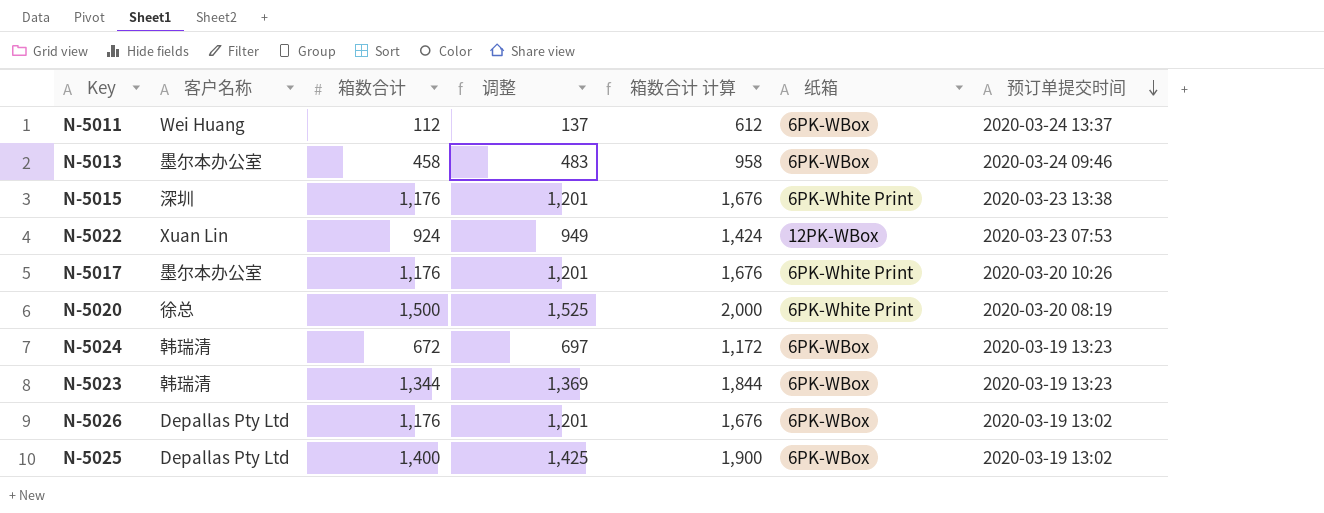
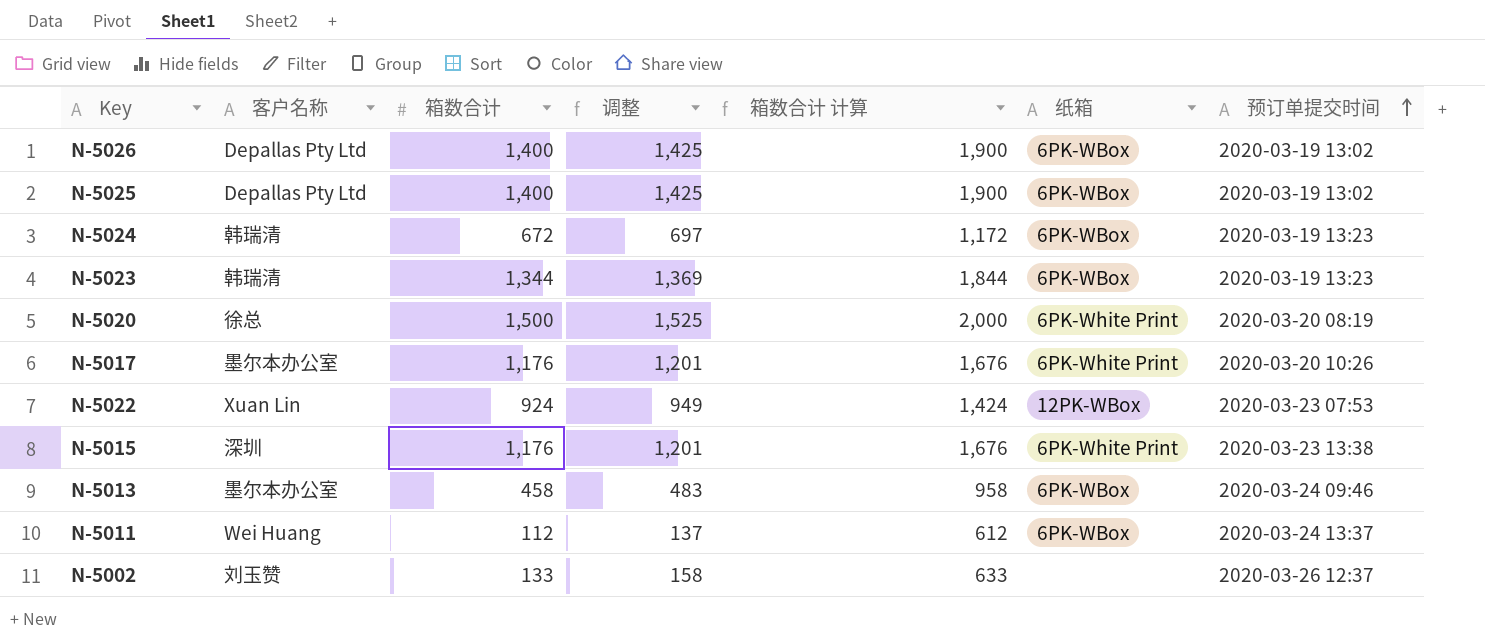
row order: 预订单提交时间 descending -> 预订单提交时间 ascending
N-5026 | 箱数合计: 1,176 -> 1,400
N-5026 | 调整: 1,201 -> 1,425
N-5026 | 箱数合计 计算: 1,676 -> 1,900
row N-5002: none -> 刘玉赞 | 133 | 158 | 633 | none | 2020-03-26 12:37

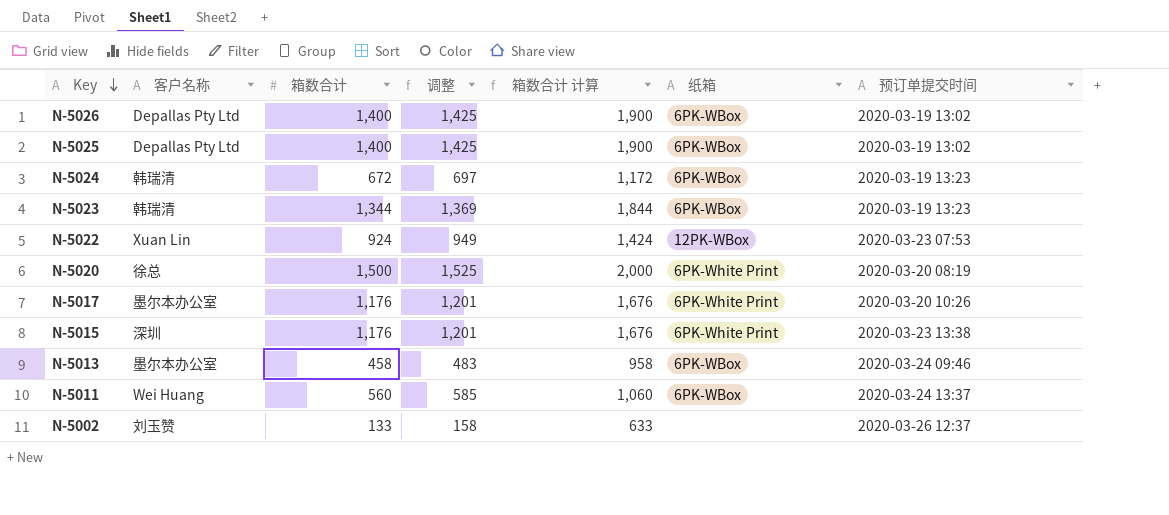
row order: 预订单提交时间 ascending -> Key descending
N-5011 | 箱数合计: 112 -> 560
N-5011 | 调整: 137 -> 585
N-5011 | 箱数合计 计算: 612 -> 1,060

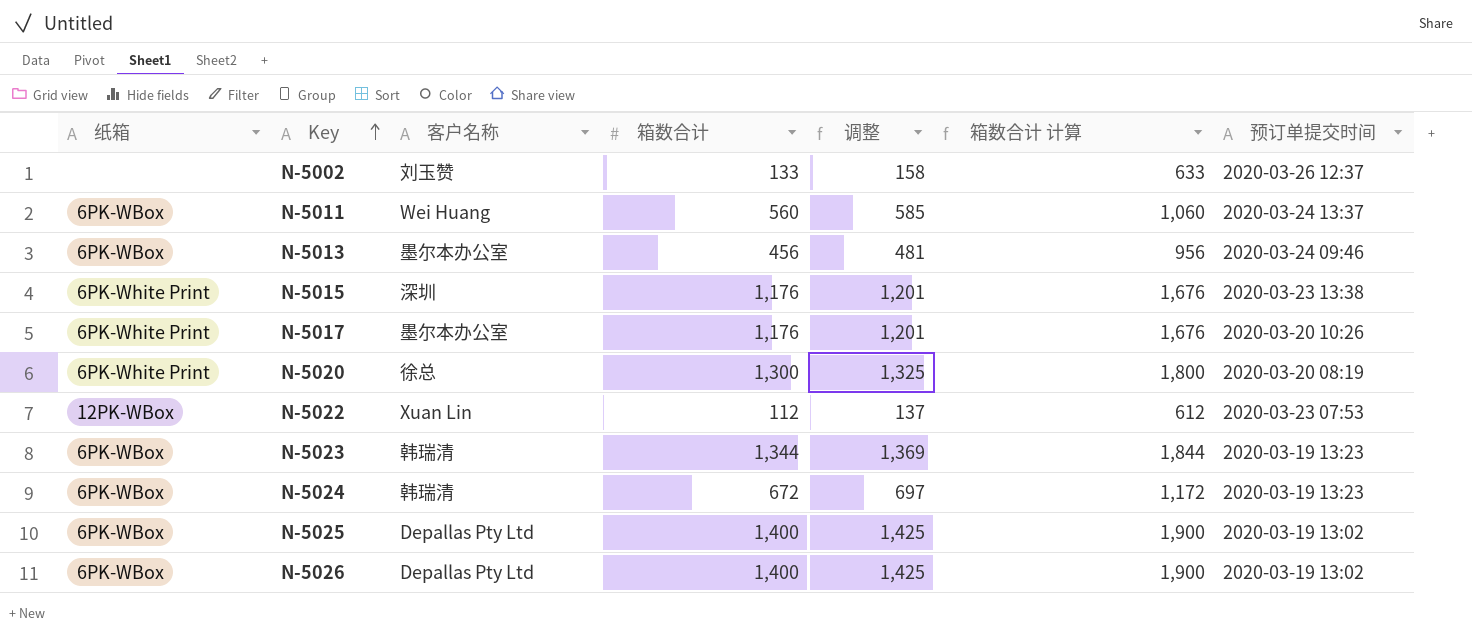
row order: Key descending -> Key ascending
column 纸箱 | position: 6 -> 1
N-5013 | 箱数合计: 458 -> 456
N-5013 | 调整: 483 -> 481
N-5013 | 箱数合计 计算: 958 -> 956
N-5020 | 箱数合计: 1,500 -> 1,300
N-5020 | 调整: 1,525 -> 1,325
N-5020 | 箱数合计 计算: 2,000 -> 1,800
N-5022 | 箱数合计: 924 -> 112
N-5022 | 调整: 949 -> 137
N-5022 | 箱数合计 计算: 1,424 -> 612

